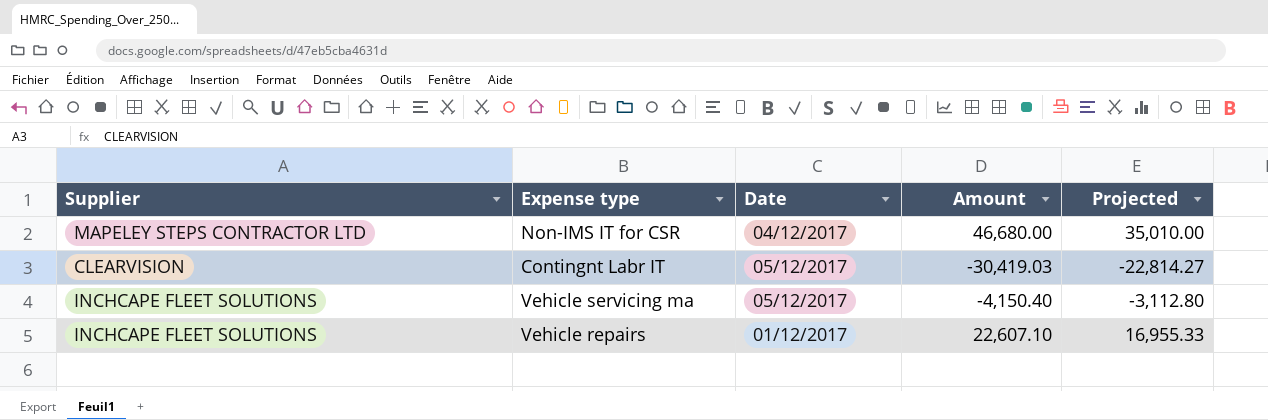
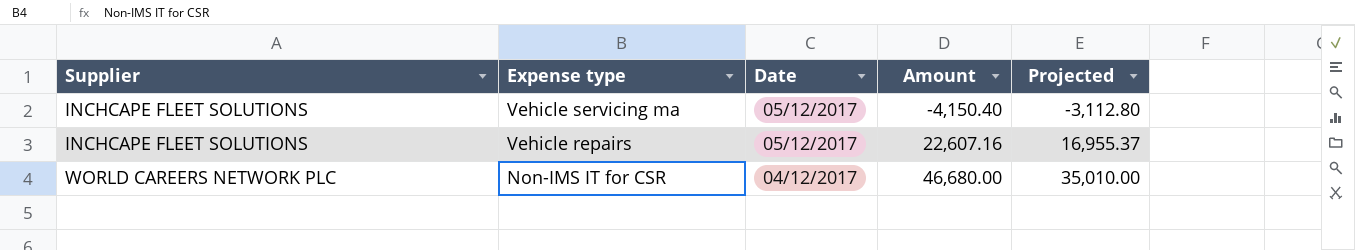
row order: none -> Supplier ascending
row Contingnt Labr IT: CLEARVISION | 05/12/2017 | -30,419.03 | -22,814.27 -> none
Vehicle repairs | Date: 01/12/2017 -> 05/12/2017
Vehicle repairs | Amount: 22,607.10 -> 22,607.16
Vehicle repairs | Projected: 16,955.33 -> 16,955.37
Non-IMS IT for CSR | Supplier: MAPELEY STEPS CONTRACTOR LTD -> WORLD CAREERS NETWORK PLC

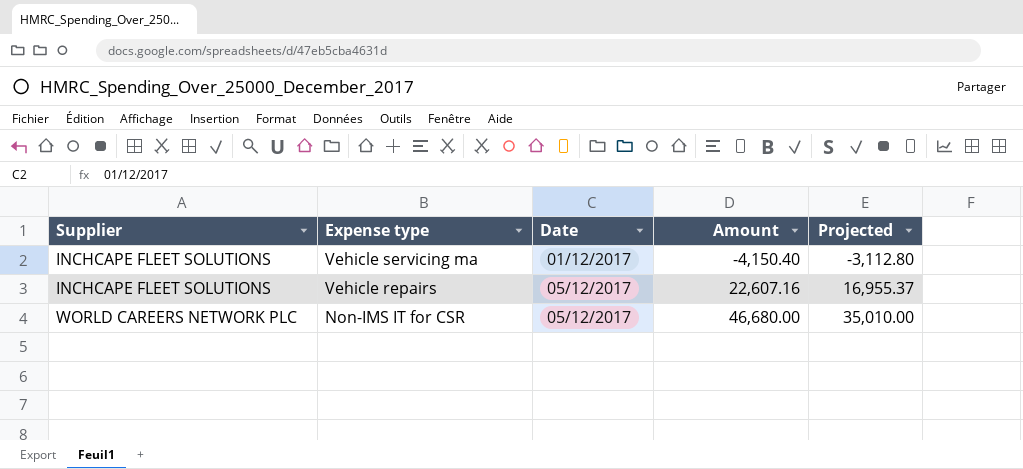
Vehicle servicing ma | Date: 05/12/2017 -> 01/12/2017
Non-IMS IT for CSR | Date: 04/12/2017 -> 05/12/2017

